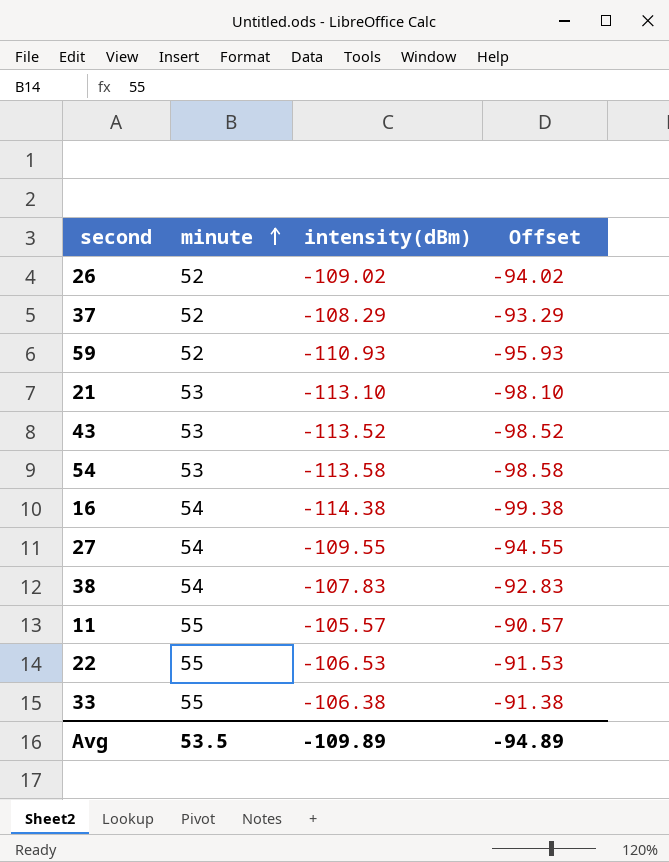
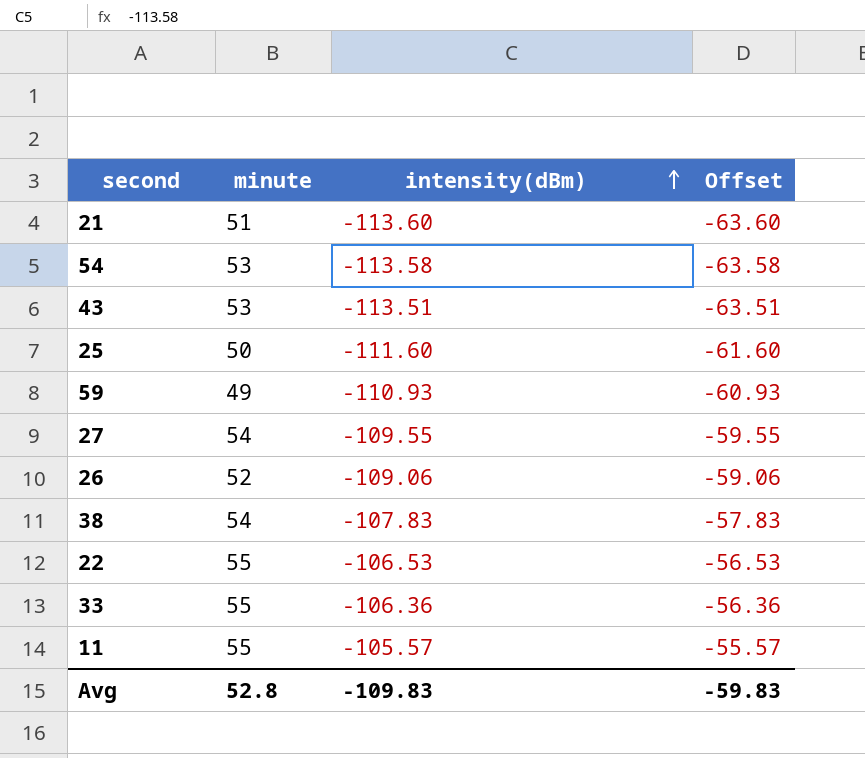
row order: minute ascending -> intensity(dBm) ascending
column Offset | formula: [intensity(dBm)] + 15 -> [intensity(dBm)] + 50
row 37: 52 | -108.29 | -93.29 -> none
row 16: 54 | -114.38 | -99.38 -> none
21 | minute: 53 -> 51
21 | intensity(dBm): -113.10 -> -113.60
43 | intensity(dBm): -113.52 -> -113.51
row 25: none -> 50 | -111.60 | -61.60
59 | minute: 52 -> 49
26 | intensity(dBm): -109.02 -> -109.06
33 | intensity(dBm): -106.38 -> -106.36
Avg | minute: 53.5 -> 52.8
Avg | intensity(dBm): -109.89 -> -109.83
Avg | Offset: -94.89 -> -59.83

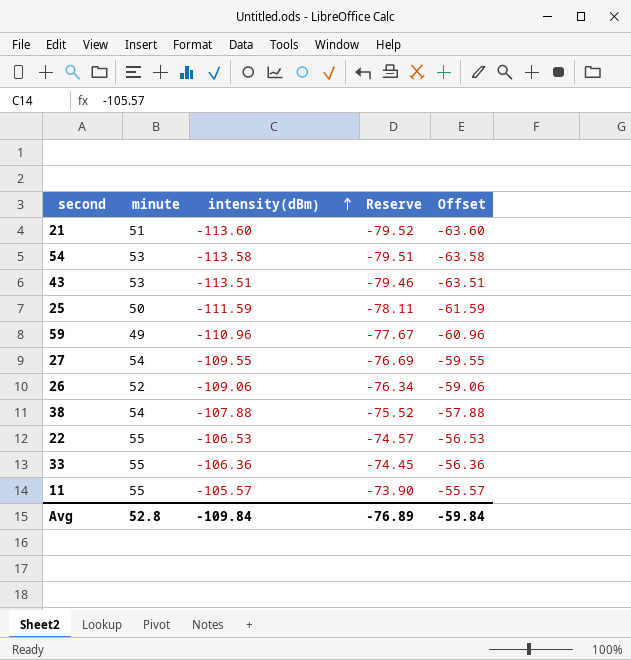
column Reserve | formula: none -> [intensity(dBm)] * 0.7
25 | intensity(dBm): -111.60 -> -111.59
25 | Offset: -61.60 -> -61.59
59 | intensity(dBm): -110.93 -> -110.96
59 | Offset: -60.93 -> -60.96
38 | intensity(dBm): -107.83 -> -107.88
38 | Offset: -57.83 -> -57.88
Avg | intensity(dBm): -109.83 -> -109.84
Avg | Offset: -59.83 -> -59.84

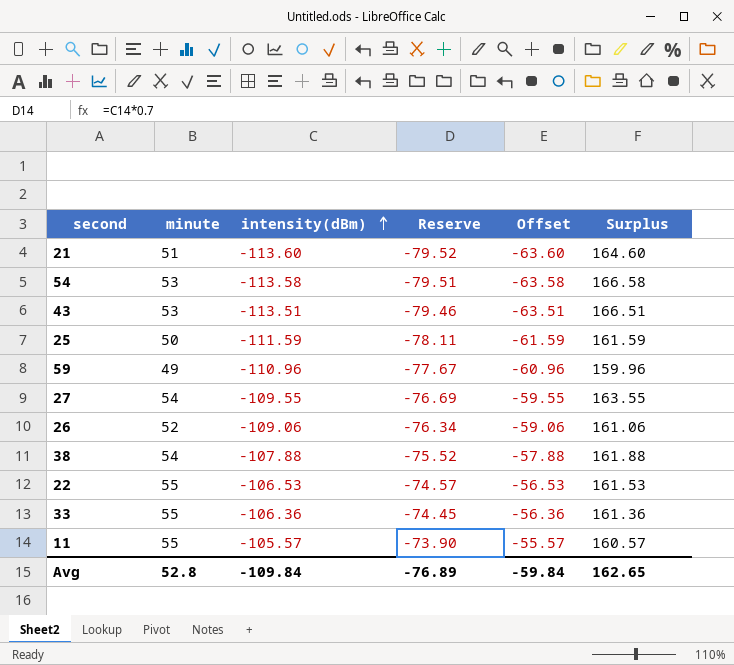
column Surplus | formula: none -> [minute] - [intensity(dBm)]

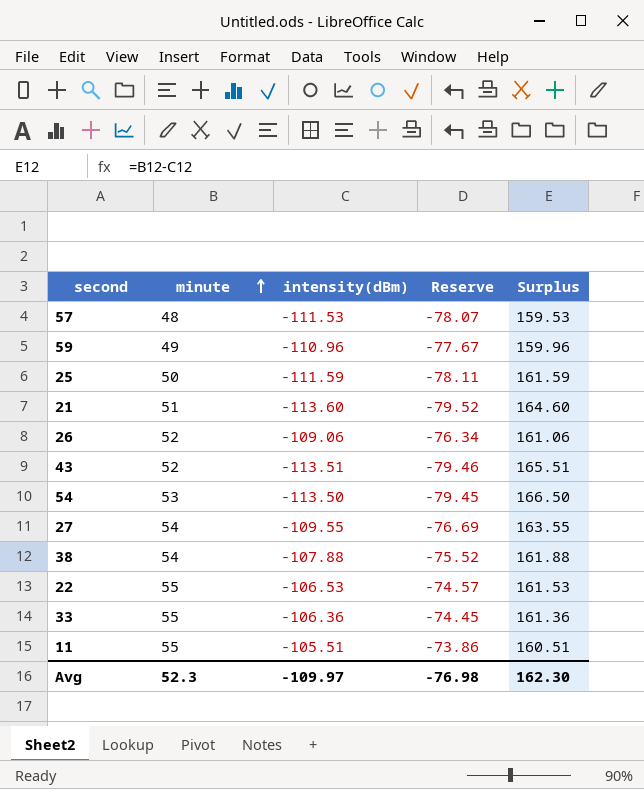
row order: intensity(dBm) ascending -> minute ascending
column Offset | formula: [intensity(dBm)] + 50 -> none
row 57: none -> 48 | -111.53 | -78.07 | 159.53
43 | minute: 53 -> 52
43 | Surplus: 166.51 -> 165.51
54 | intensity(dBm): -113.58 -> -113.50
54 | Reserve: -79.51 -> -79.45
54 | Surplus: 166.58 -> 166.50
11 | intensity(dBm): -105.57 -> -105.51
11 | Reserve: -73.90 -> -73.86
11 | Surplus: 160.57 -> 160.51
Avg | minute: 52.8 -> 52.3
Avg | intensity(dBm): -109.84 -> -109.97
Avg | Reserve: -76.89 -> -76.98
Avg | Surplus: 162.65 -> 162.30

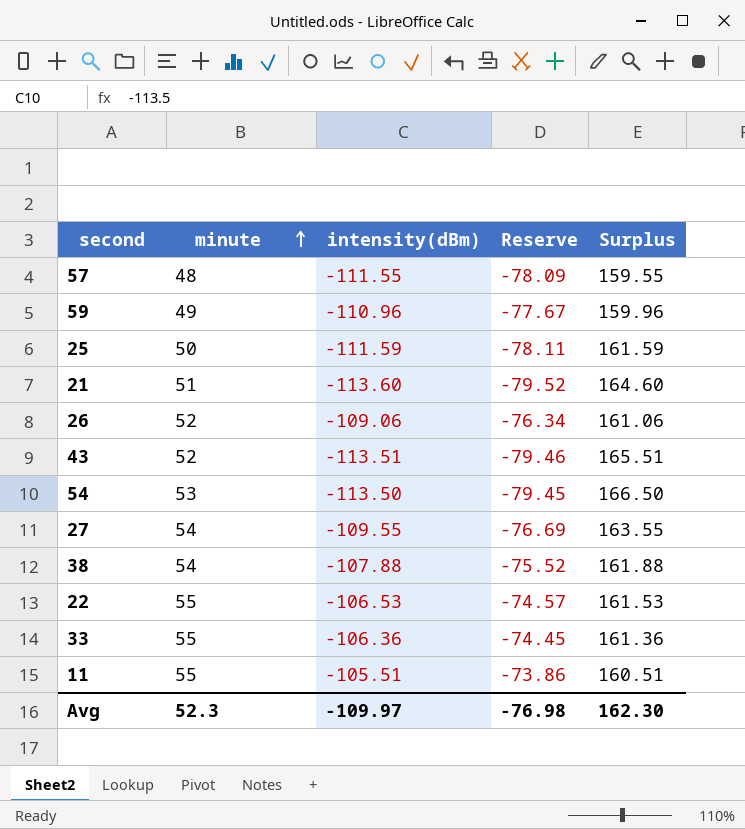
57 | intensity(dBm): -111.53 -> -111.55
57 | Reserve: -78.07 -> -78.09
57 | Surplus: 159.53 -> 159.55

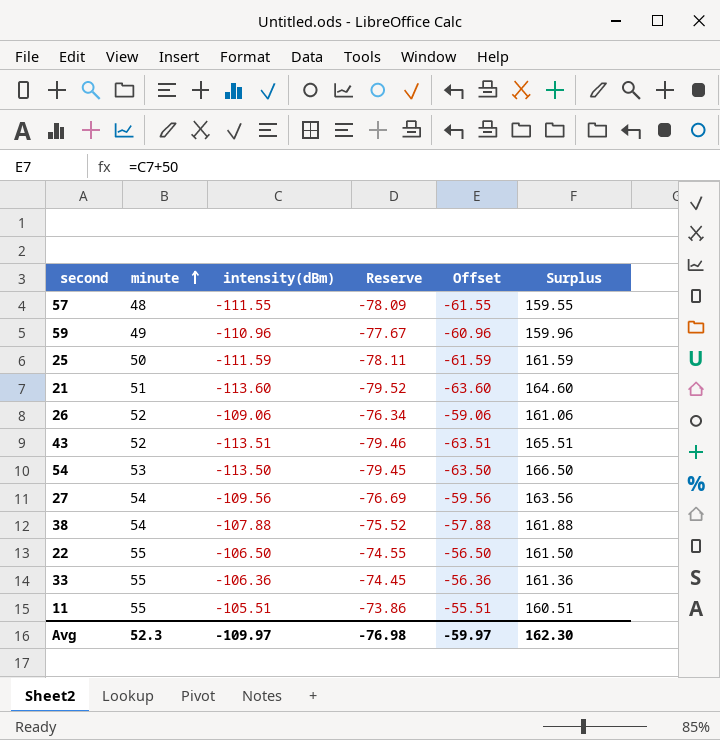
column Offset | formula: none -> [intensity(dBm)] + 50
27 | intensity(dBm): -109.55 -> -109.56
27 | Surplus: 163.55 -> 163.56
22 | intensity(dBm): -106.53 -> -106.50
22 | Reserve: -74.57 -> -74.55
22 | Surplus: 161.53 -> 161.50

